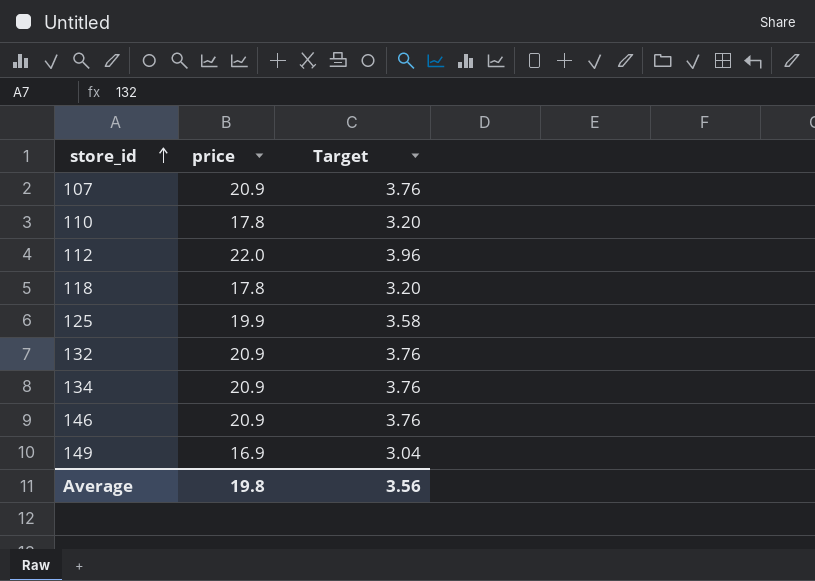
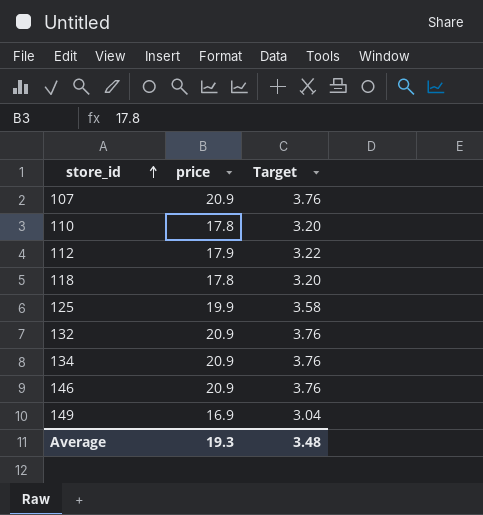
112 | price: 22.0 -> 17.9
112 | Target: 3.96 -> 3.22
Average | price: 19.8 -> 19.3
Average | Target: 3.56 -> 3.48

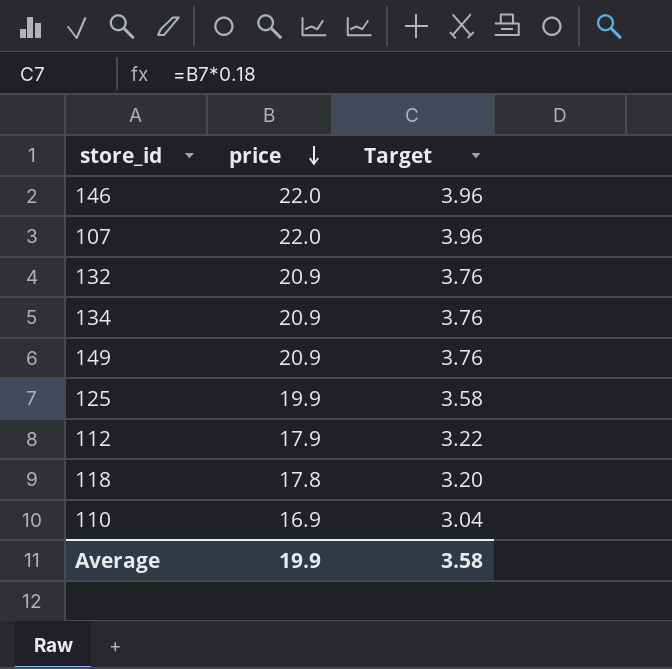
row order: store_id ascending -> price descending
146 | price: 20.9 -> 22.0
146 | Target: 3.76 -> 3.96
107 | price: 20.9 -> 22.0
107 | Target: 3.76 -> 3.96
149 | price: 16.9 -> 20.9
149 | Target: 3.04 -> 3.76
110 | price: 17.8 -> 16.9
110 | Target: 3.20 -> 3.04
Average | price: 19.3 -> 19.9
Average | Target: 3.48 -> 3.58

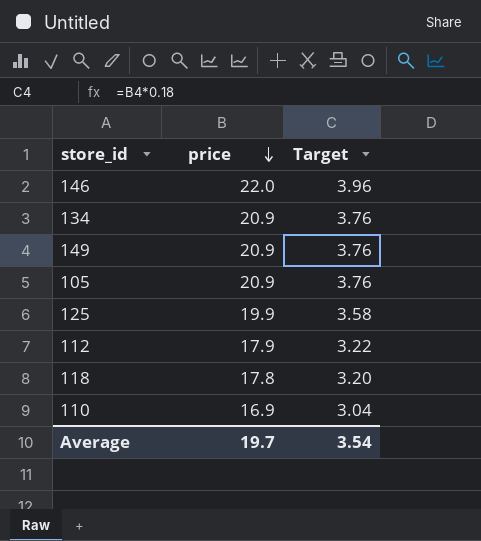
row 107: 22.0 | 3.96 -> none
row 132: 20.9 | 3.76 -> none
row 105: none -> 20.9 | 3.76
Average | price: 19.9 -> 19.7
Average | Target: 3.58 -> 3.54

